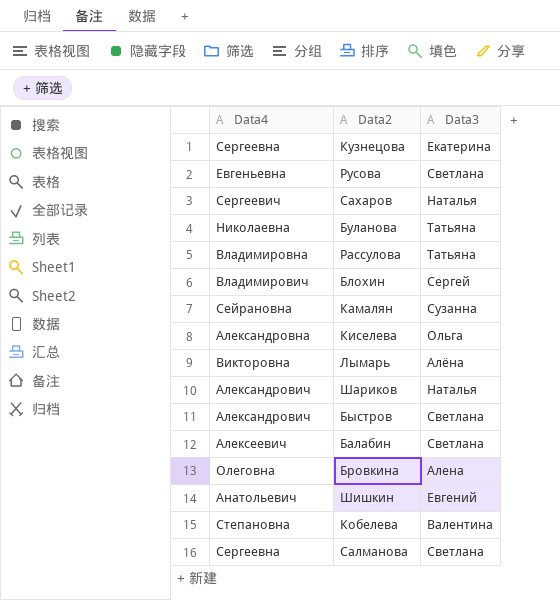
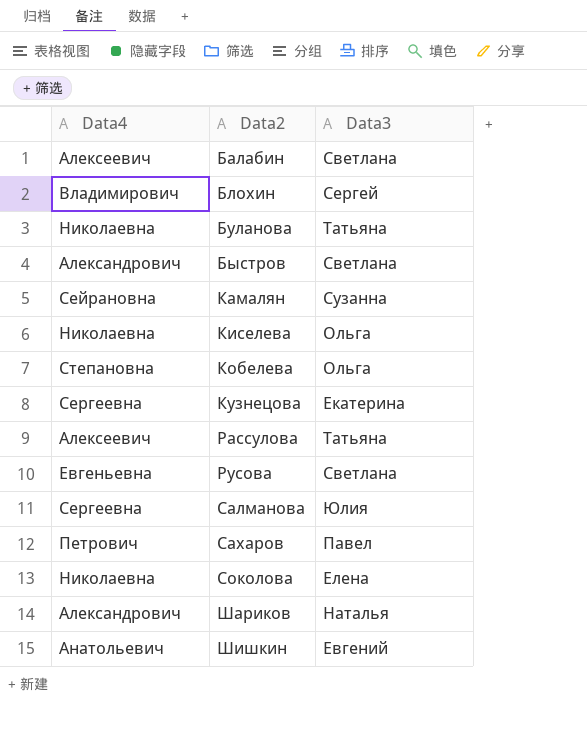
row order: none -> Data2 ascending
row Лымарь: Викторовна | Алёна -> none
row Бровкина: Олеговна | Алена -> none
Киселева | Data4: Александровна -> Николаевна
Кобелева | Data3: Валентина -> Ольга
Рассулова | Data4: Владимировна -> Алексеевич
Салманова | Data3: Светлана -> Юлия
Сахаров | Data4: Сергеевич -> Петрович
Сахаров | Data3: Наталья -> Павел
row Соколова: none -> Николаевна | Елена

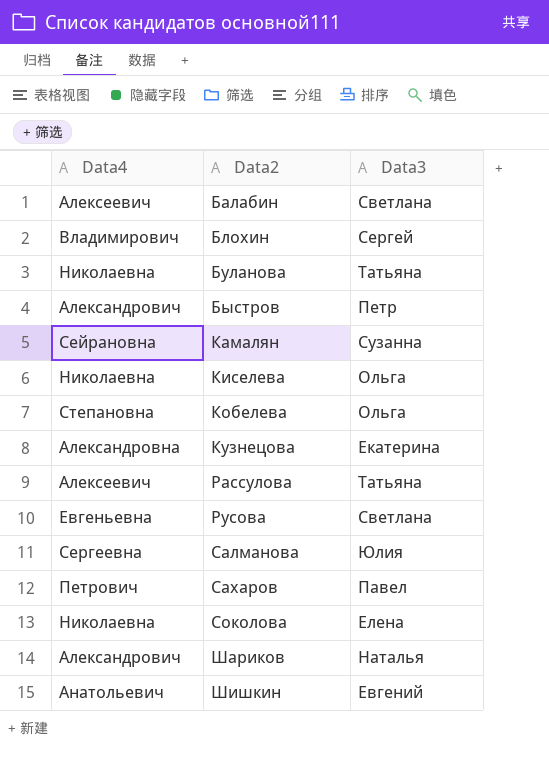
Быстров | Data3: Светлана -> Петр
Кузнецова | Data4: Сергеевна -> Александровна

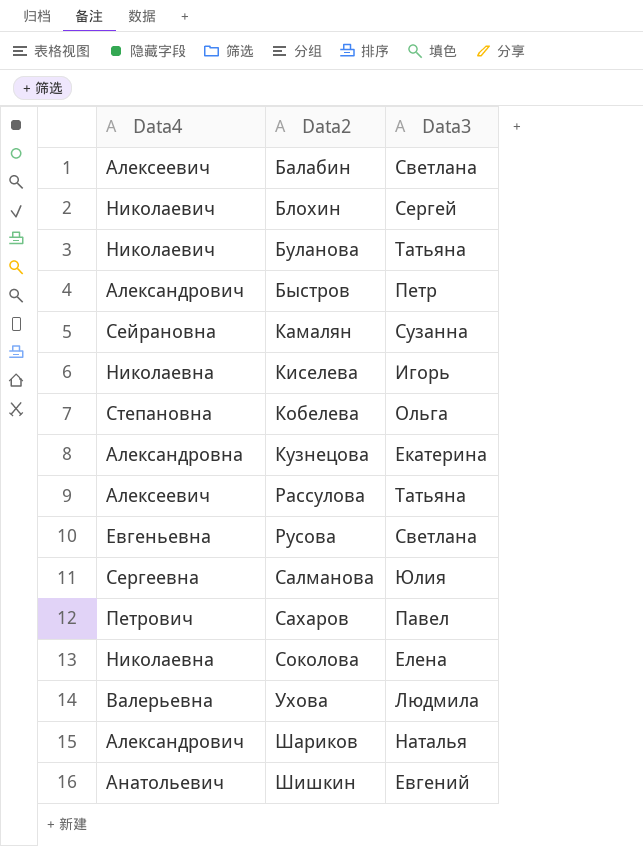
Блохин | Data4: Владимирович -> Николаевич
Буланова | Data4: Николаевна -> Николаевич
Киселева | Data3: Ольга -> Игорь
row Ухова: none -> Валерьевна | Людмила

